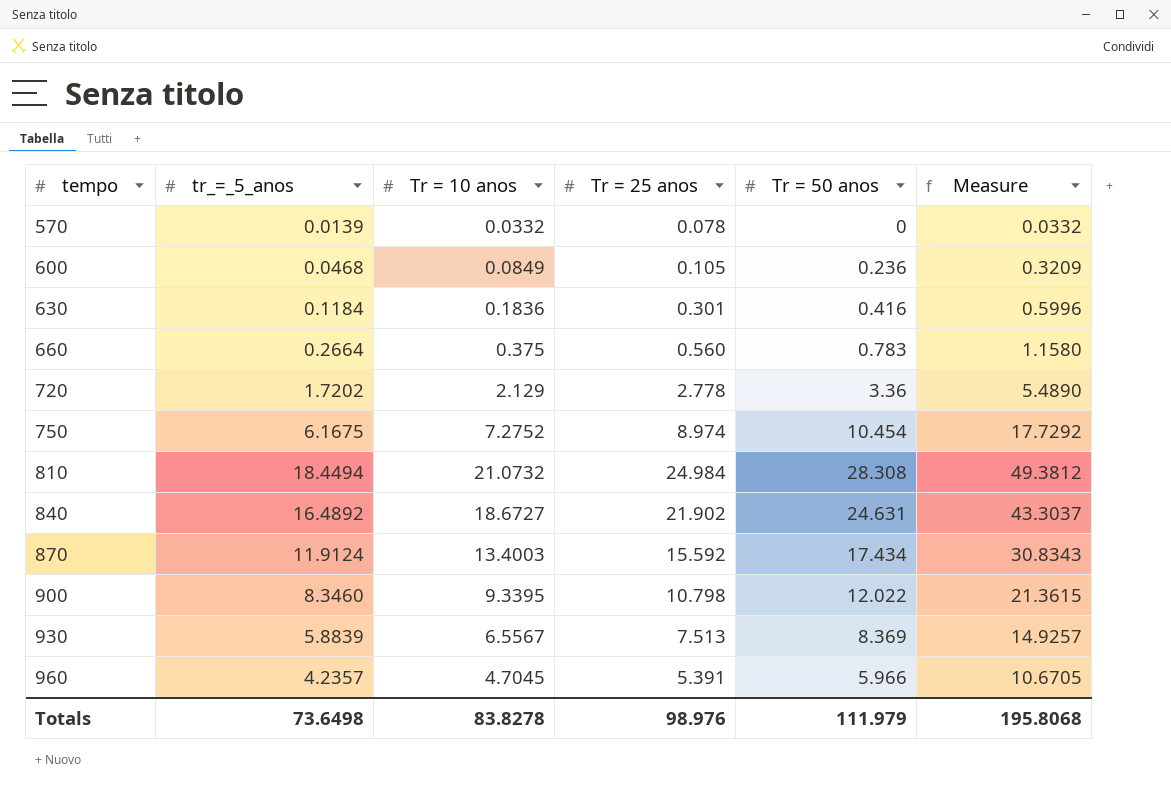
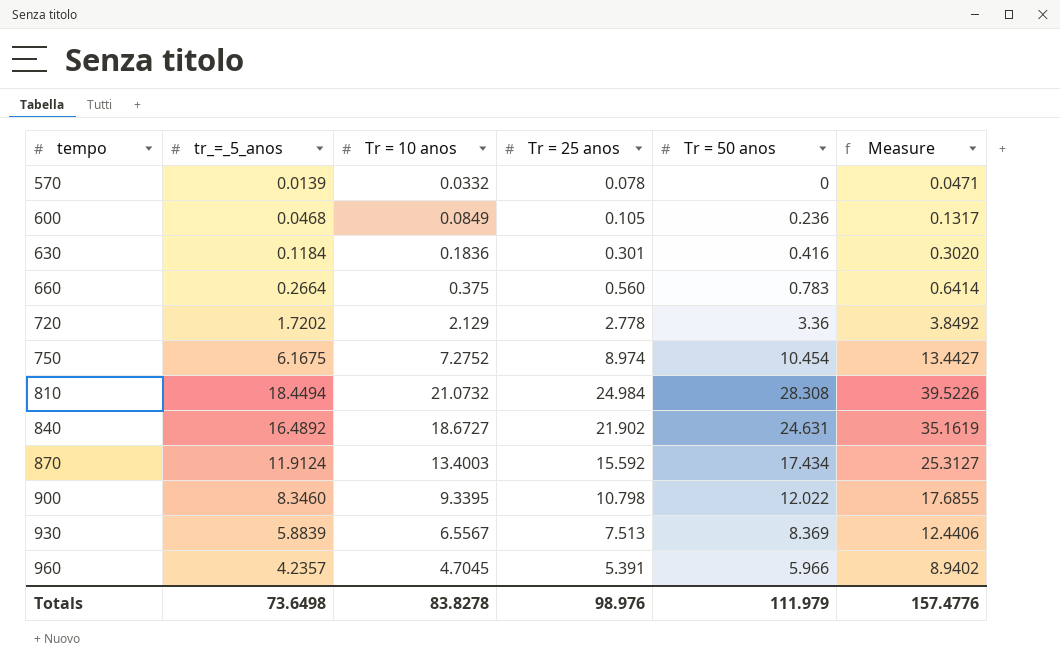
column Measure | formula: [Tr = 10 anos] + [Tr = 50 anos] -> [tr_=_5_anos] + [Tr = 10 anos]
Totals | Measure: 195.8068 -> 157.4776

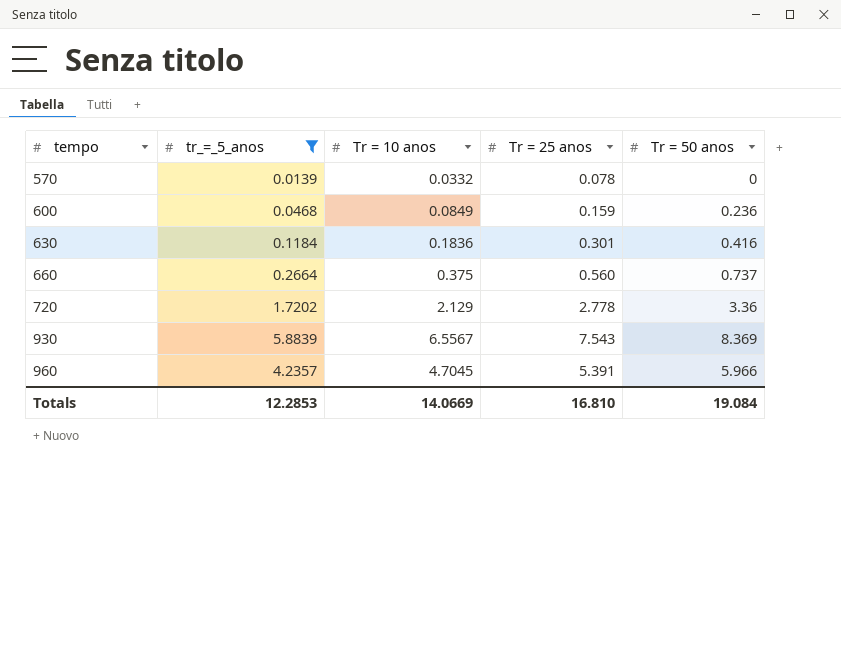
filter: none -> tr_=_5_anos <= 5.8839
column Measure | formula: [tr_=_5_anos] + [Tr = 10 anos] -> none
600 | Tr = 25 anos: 0.105 -> 0.159
660 | Tr = 50 anos: 0.783 -> 0.737
930 | Tr = 25 anos: 7.513 -> 7.543
Totals | tr_=_5_anos: 73.6498 -> 12.2853
Totals | Tr = 10 anos: 83.8278 -> 14.0669
Totals | Tr = 25 anos: 98.976 -> 16.810
Totals | Tr = 50 anos: 111.979 -> 19.084

